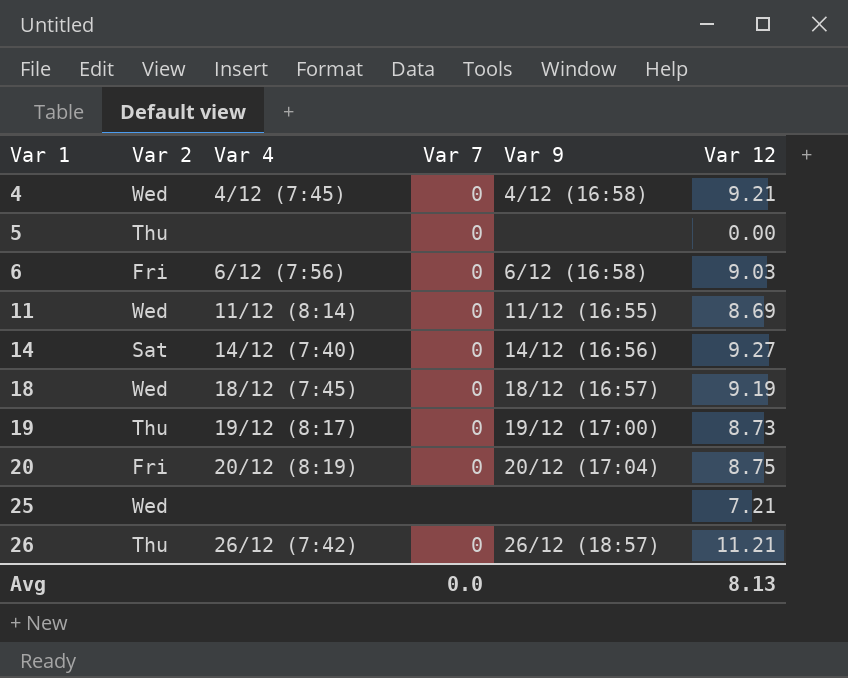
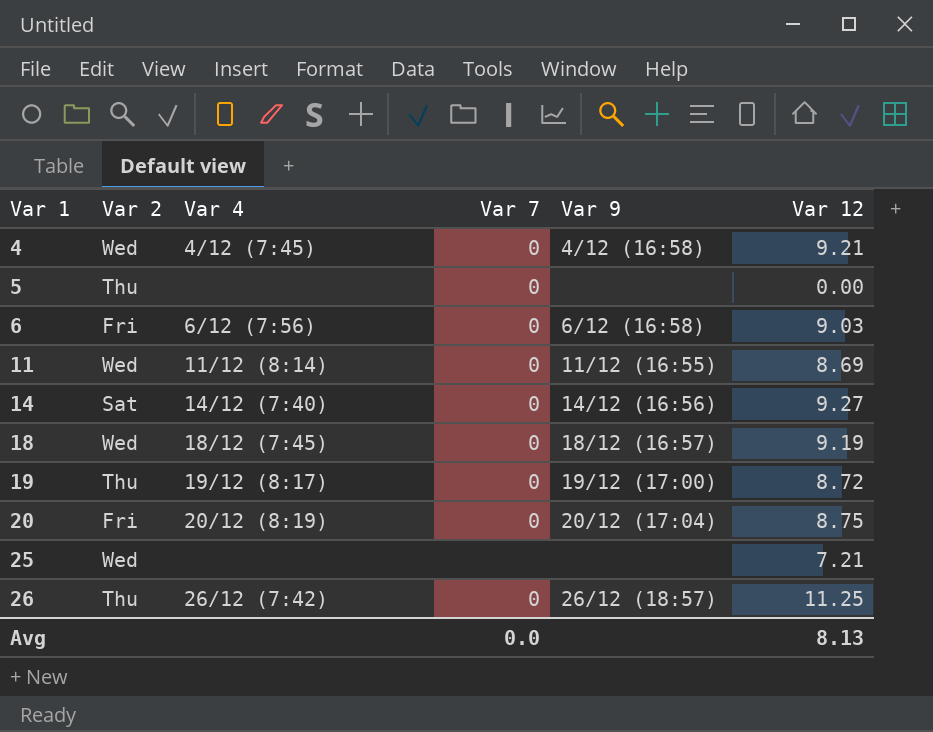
19 | Var 12: 8.73 -> 8.72
26 | Var 12: 11.21 -> 11.25

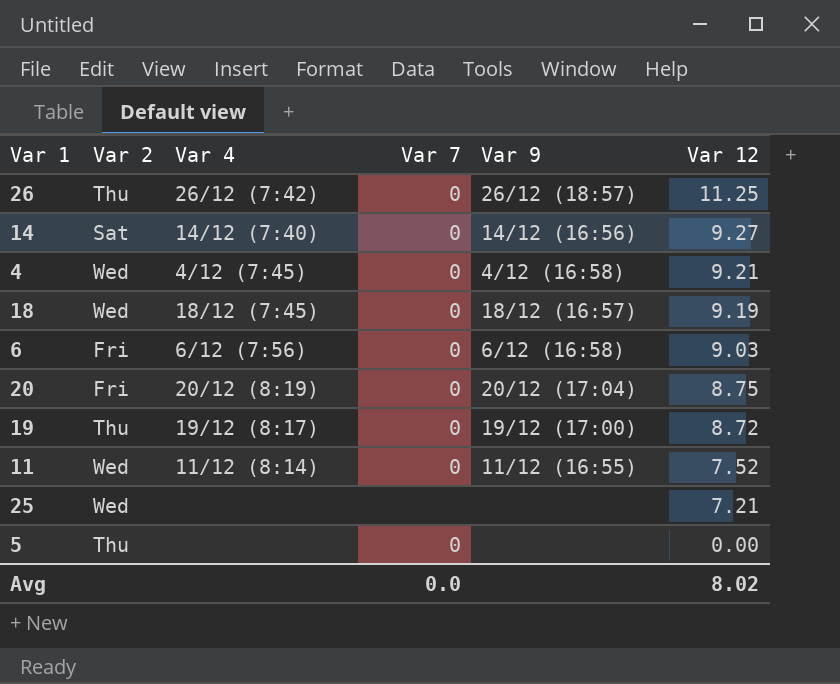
row order: Var 1 ascending -> Var 12 descending
11 | Var 12: 8.69 -> 7.52
Avg | Var 12: 8.13 -> 8.02

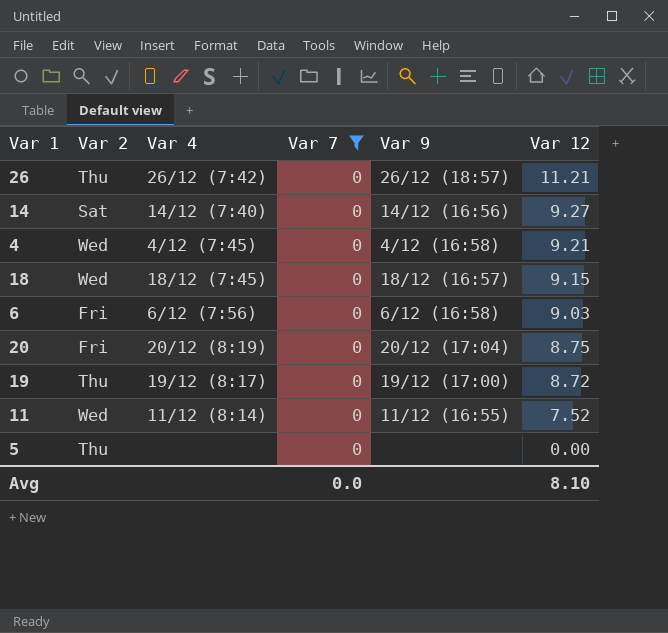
filter: none -> Var 7 = 0
26 | Var 12: 11.25 -> 11.21
18 | Var 12: 9.19 -> 9.15
Avg | Var 12: 8.02 -> 8.10

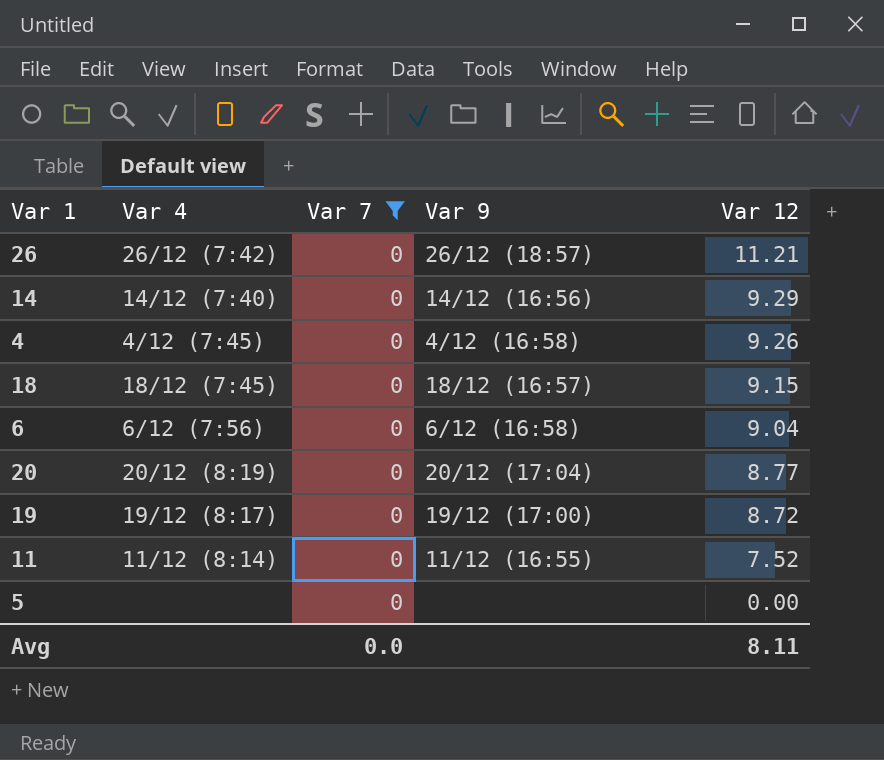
column Var 2 | position: 2 -> none
14 | Var 12: 9.27 -> 9.29
4 | Var 12: 9.21 -> 9.26
6 | Var 12: 9.03 -> 9.04
20 | Var 12: 8.75 -> 8.77
Avg | Var 12: 8.10 -> 8.11

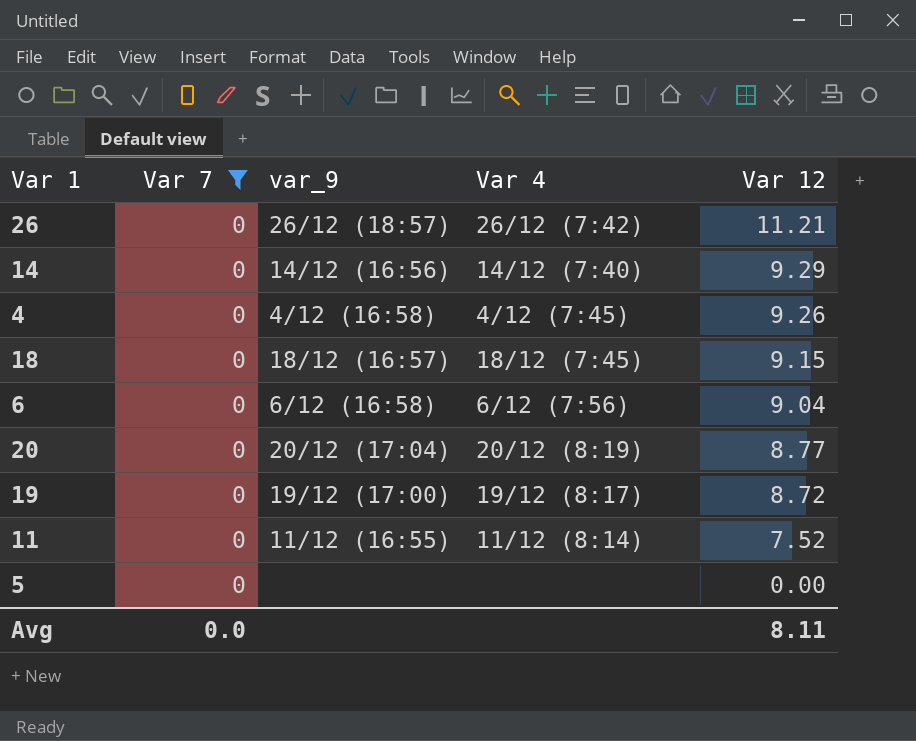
column name: Var 9 -> var_9
column Var 4 | position: 2 -> 4

